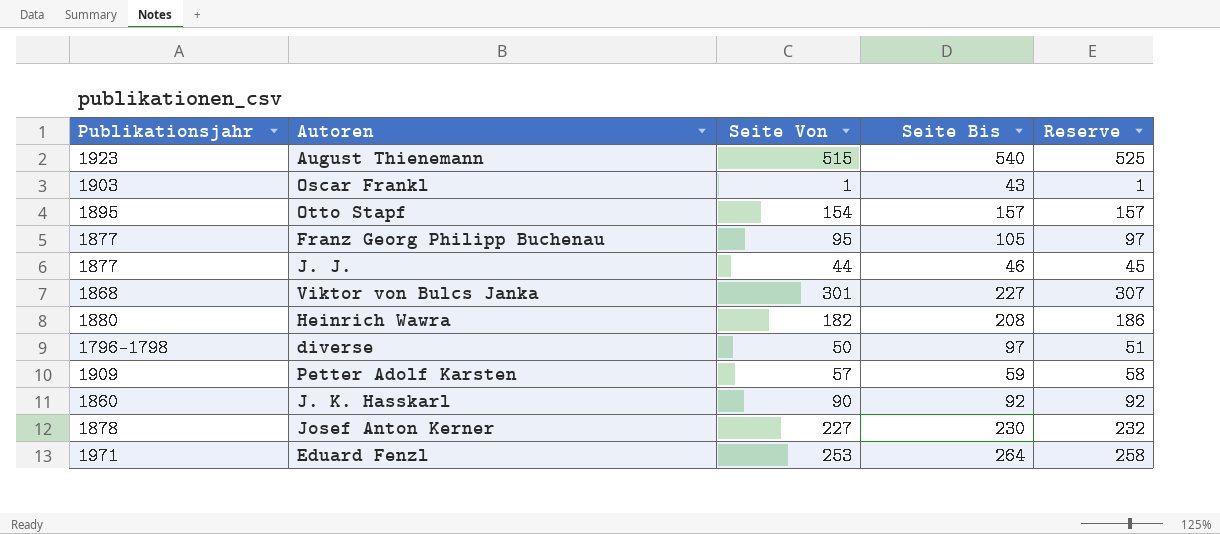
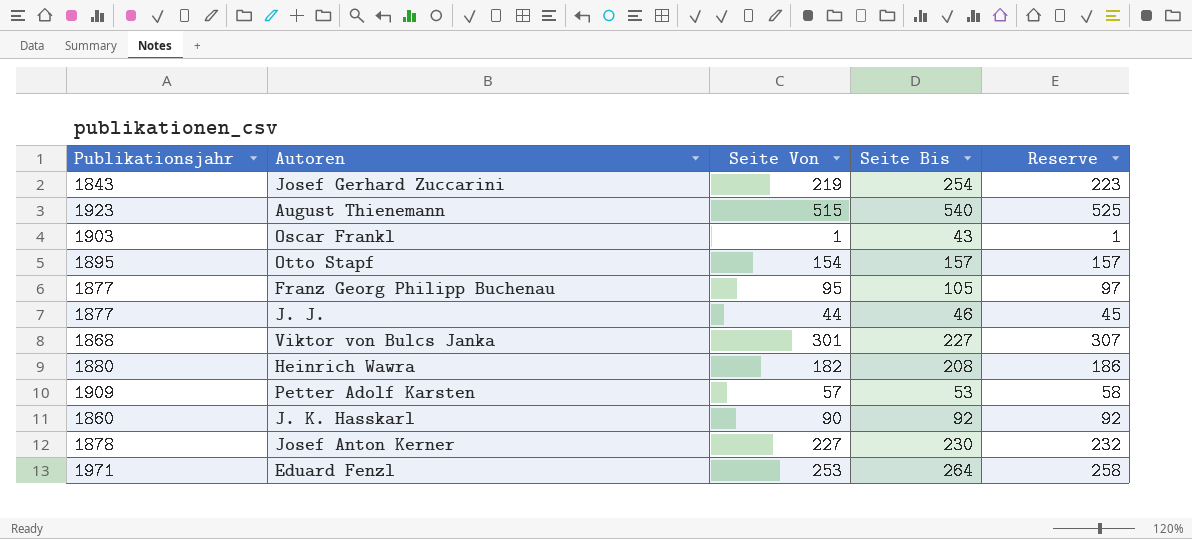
row diverse: 1796-1798 | 50 | 97 | 51 -> none
row Josef Gerhard Zuccarini: none -> 1843 | 219 | 254 | 223
Petter Adolf Karsten | Seite Bis: 59 -> 53

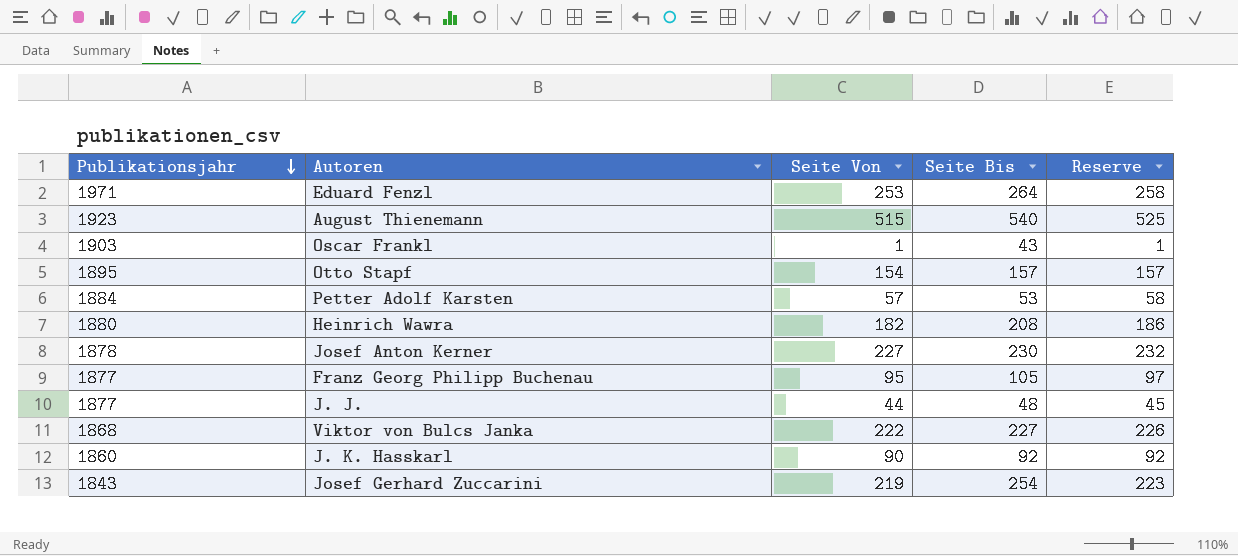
row order: none -> Publikationsjahr descending
Petter Adolf Karsten | Publikationsjahr: 1909 -> 1884
J. J. | Seite Bis: 46 -> 48
Viktor von Bulcs Janka | Seite Von: 301 -> 222
Viktor von Bulcs Janka | Reserve: 307 -> 226

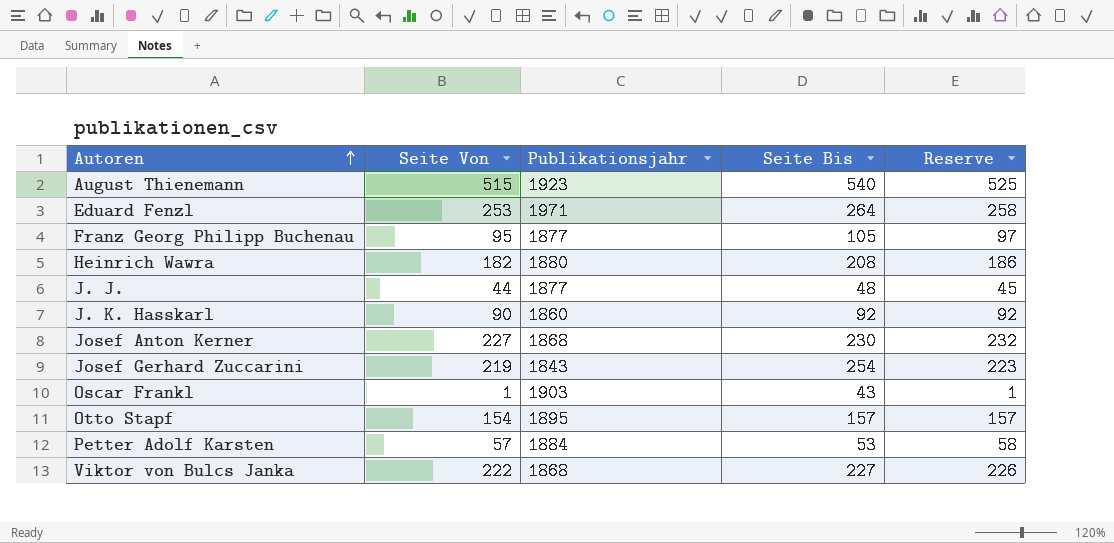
row order: Publikationsjahr descending -> Autoren ascending
column Publikationsjahr | position: 1 -> 3
Josef Anton Kerner | Publikationsjahr: 1878 -> 1868

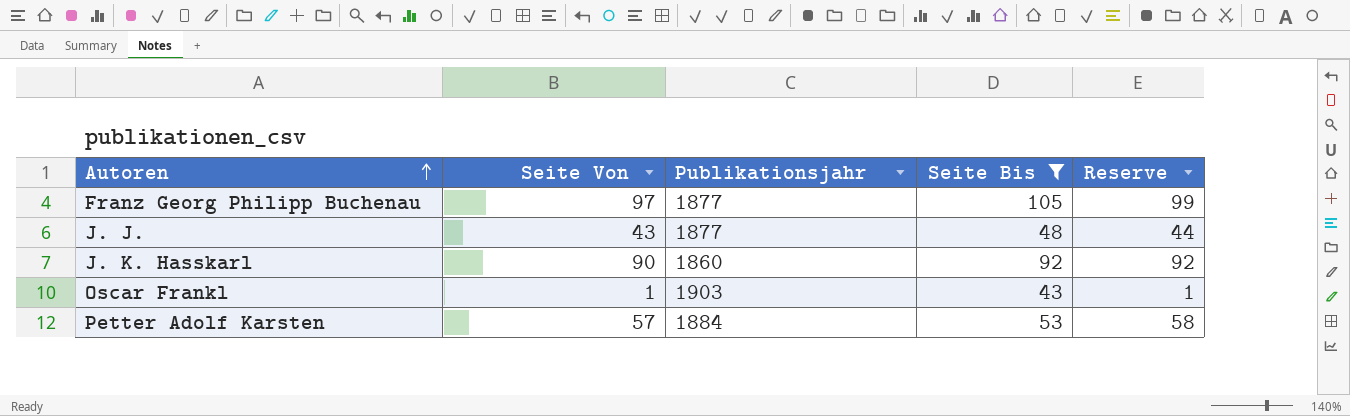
filter: none -> Seite Bis <= 105
Franz Georg Philipp Buchenau | Seite Von: 95 -> 97
Franz Georg Philipp Buchenau | Reserve: 97 -> 99
J. J. | Seite Von: 44 -> 43
J. J. | Reserve: 45 -> 44

